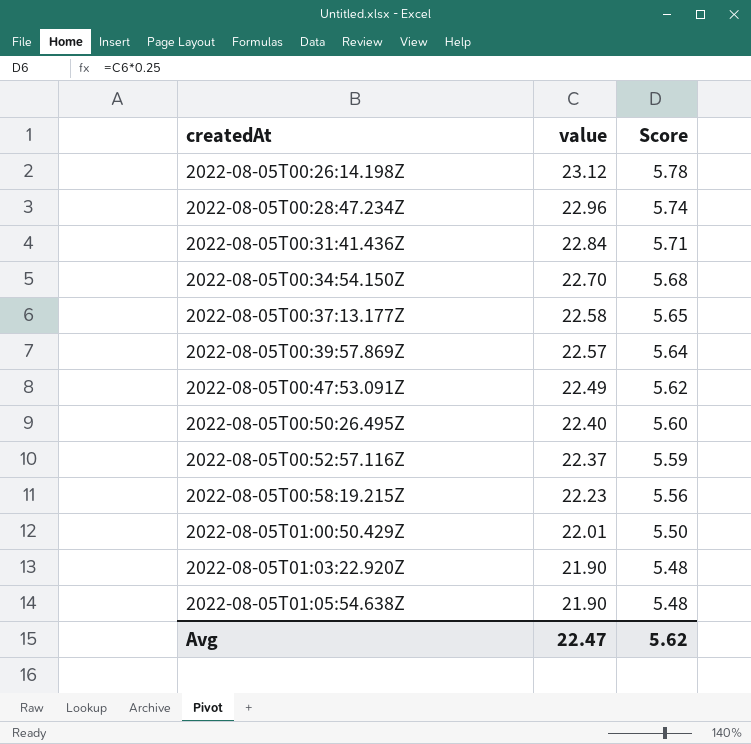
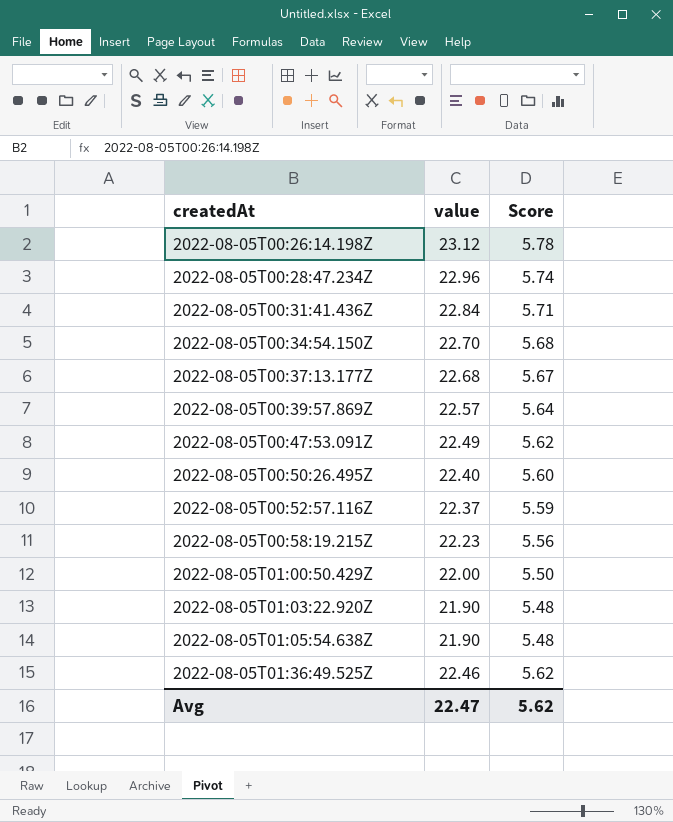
2022-08-05T00:37:13.177Z | value: 22.58 -> 22.68
2022-08-05T00:37:13.177Z | Score: 5.65 -> 5.67
2022-08-05T01:00:50.429Z | value: 22.01 -> 22.00
row 2022-08-05T01:36:49.525Z: none -> 22.46 | 5.62

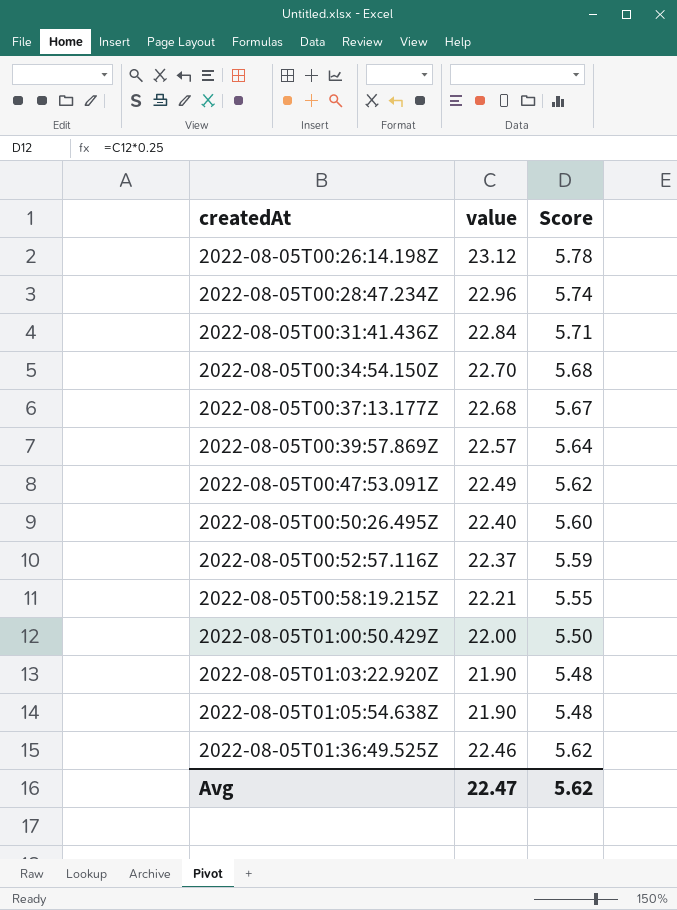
2022-08-05T00:58:19.215Z | value: 22.23 -> 22.21
2022-08-05T00:58:19.215Z | Score: 5.56 -> 5.55

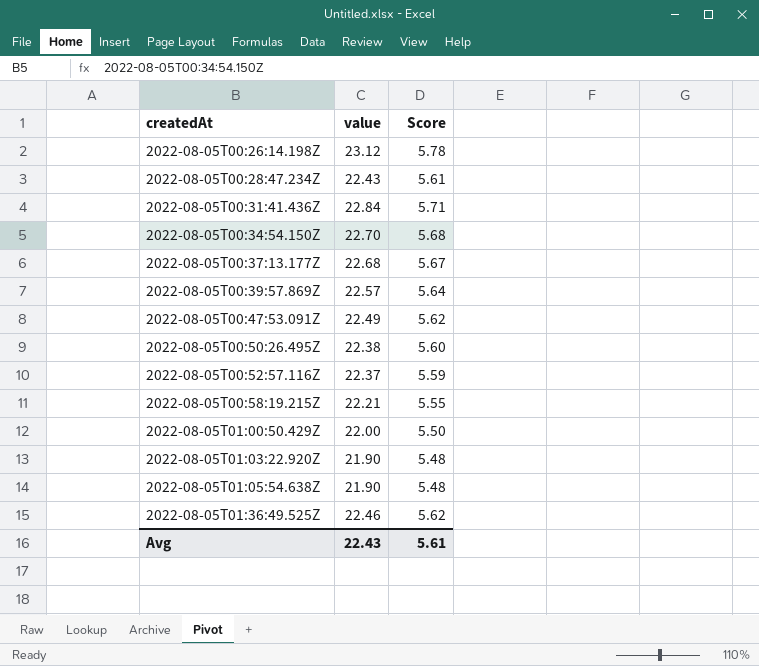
2022-08-05T00:28:47.234Z | value: 22.96 -> 22.43
2022-08-05T00:28:47.234Z | Score: 5.74 -> 5.61
2022-08-05T00:50:26.495Z | value: 22.40 -> 22.38
Avg | value: 22.47 -> 22.43
Avg | Score: 5.62 -> 5.61

